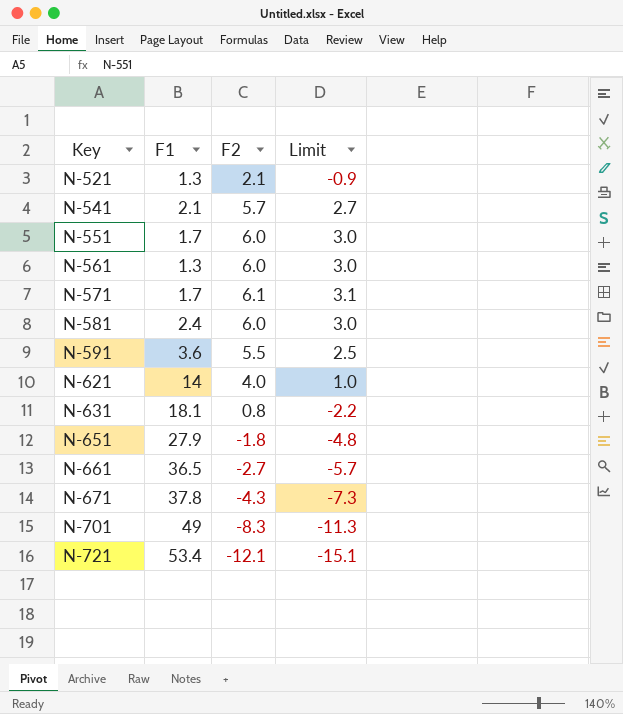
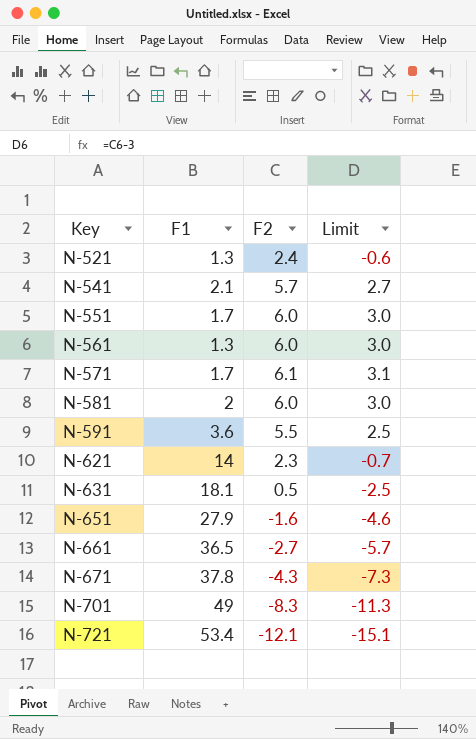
N-521 | F2: 2.1 -> 2.4
N-521 | Limit: -0.9 -> -0.6
N-581 | F1: 2.4 -> 2
N-621 | F2: 4.0 -> 2.3
N-621 | Limit: 1.0 -> -0.7
N-631 | F2: 0.8 -> 0.5
N-631 | Limit: -2.2 -> -2.5
N-651 | F2: -1.8 -> -1.6
N-651 | Limit: -4.8 -> -4.6

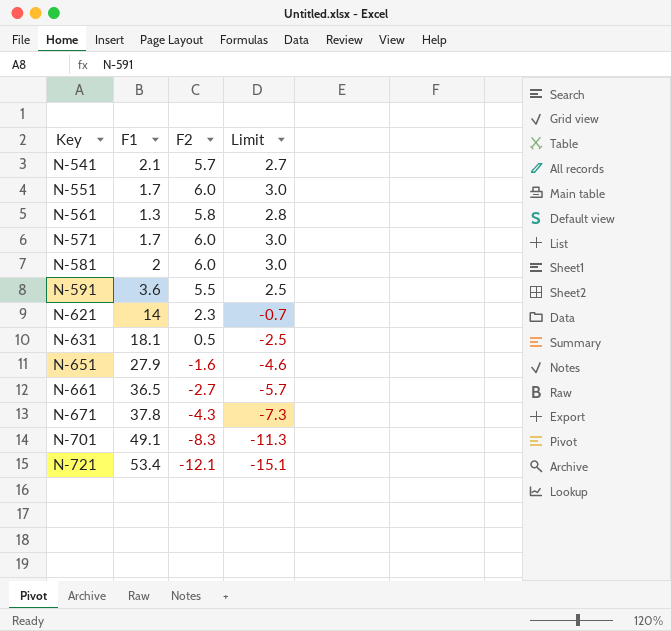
row N-521: 1.3 | 2.4 | -0.6 -> none
N-561 | F2: 6.0 -> 5.8
N-561 | Limit: 3.0 -> 2.8
N-571 | F2: 6.1 -> 6.0
N-571 | Limit: 3.1 -> 3.0
N-701 | F1: 49 -> 49.1

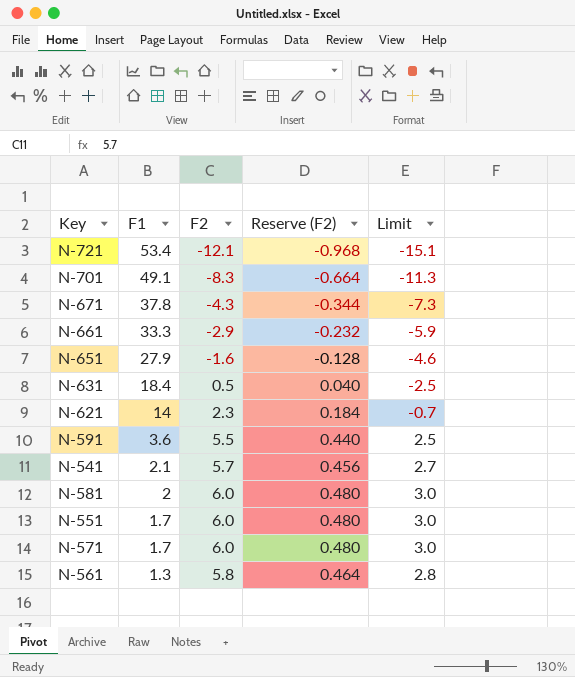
row order: Key ascending -> F1 descending
column Reserve (F2) | formula: none -> [F2] * 0.08
N-661 | F1: 36.5 -> 33.3
N-661 | F2: -2.7 -> -2.9
N-661 | Limit: -5.7 -> -5.9
N-631 | F1: 18.1 -> 18.4

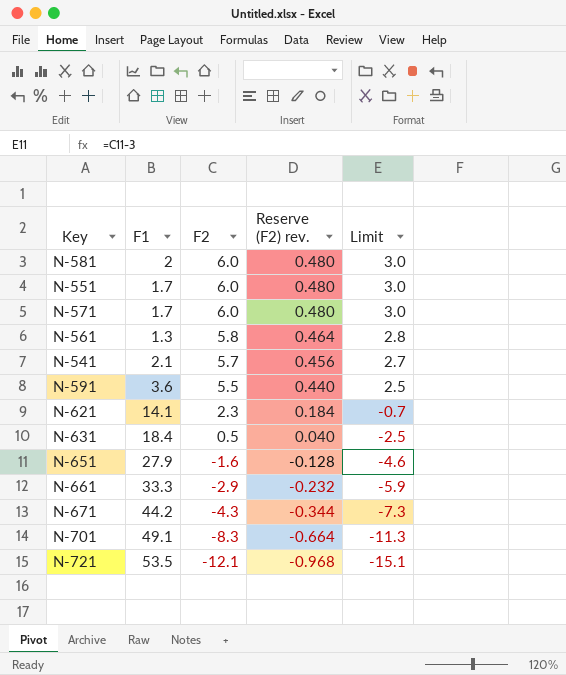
row order: F1 descending -> F2 descending
column name: Reserve (F2) -> Reserve (F2) rev.
N-621 | F1: 14 -> 14.1
N-671 | F1: 37.8 -> 44.2
N-721 | F1: 53.4 -> 53.5

